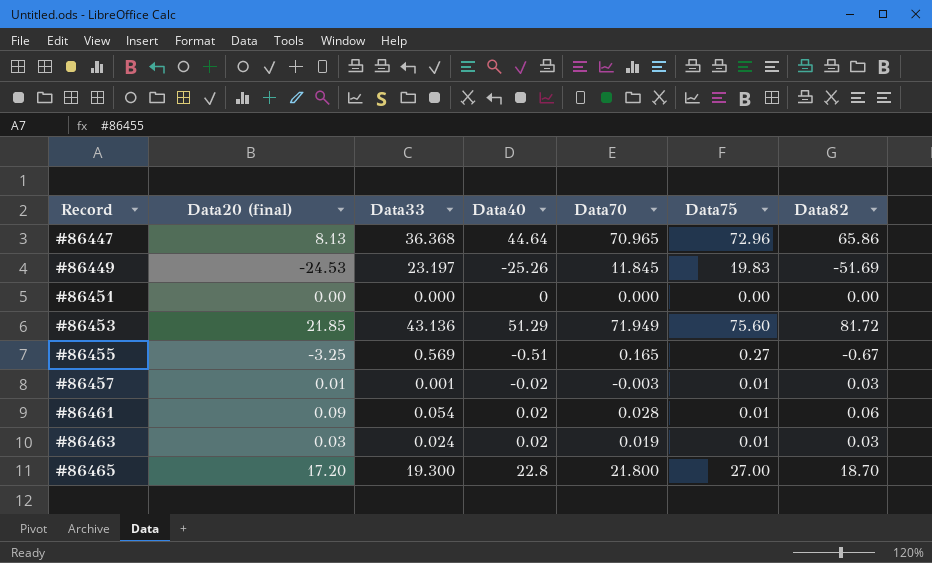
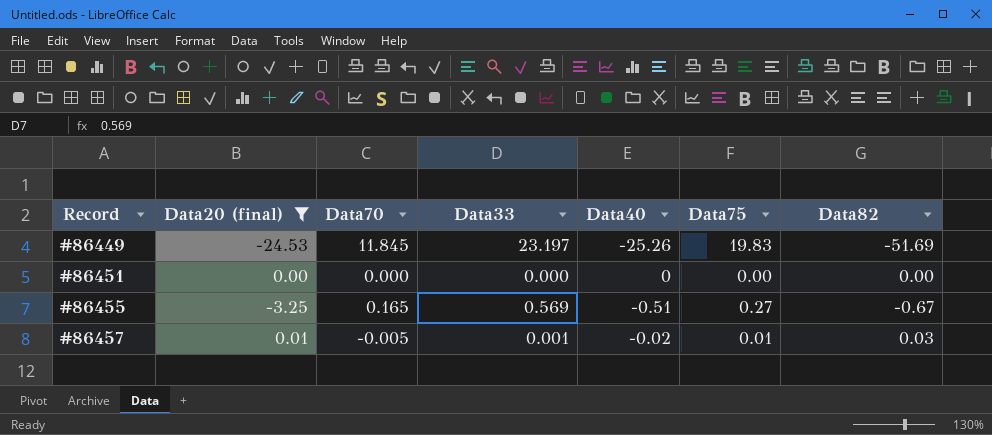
filter: none -> Data20 (final) <= 0.01
column Data70 | position: 5 -> 3
#86457 | Data70: -0.003 -> -0.005

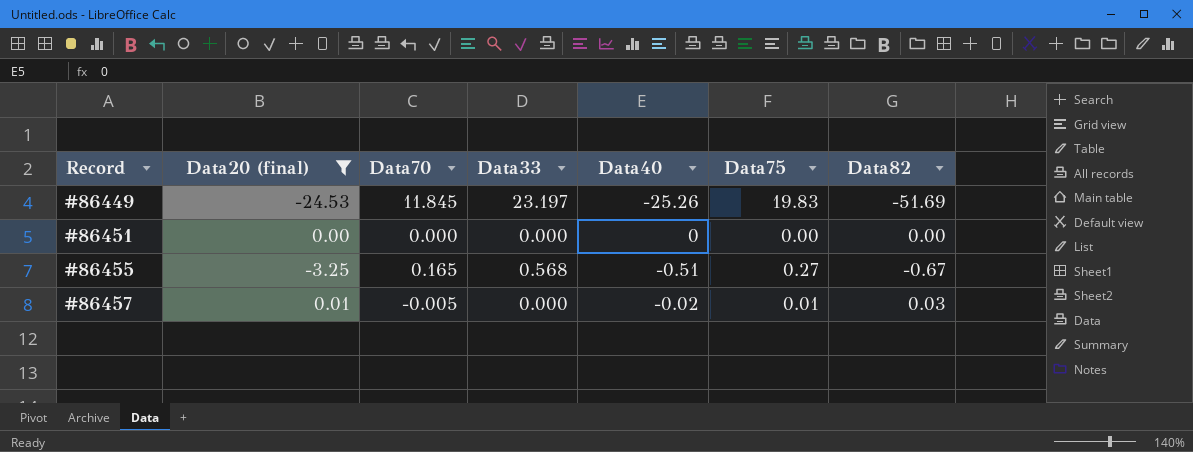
#86455 | Data33: 0.569 -> 0.568
#86457 | Data33: 0.001 -> 0.000

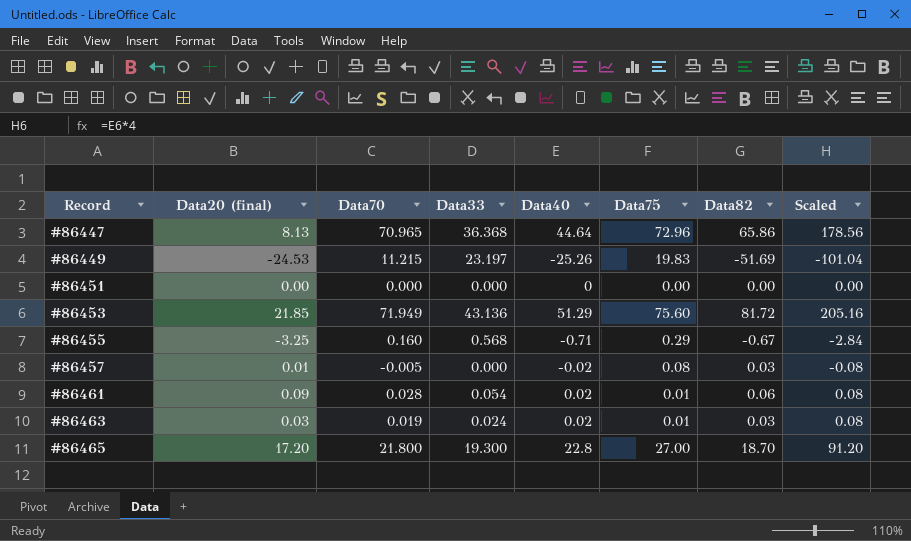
filter: Data20 (final) <= 0.01 -> none
column Scaled | formula: none -> [Data40] * 4
#86449 | Data70: 11.845 -> 11.215
#86455 | Data70: 0.165 -> 0.160
#86455 | Data40: -0.51 -> -0.71
#86455 | Data75: 0.27 -> 0.29
#86457 | Data75: 0.01 -> 0.08

